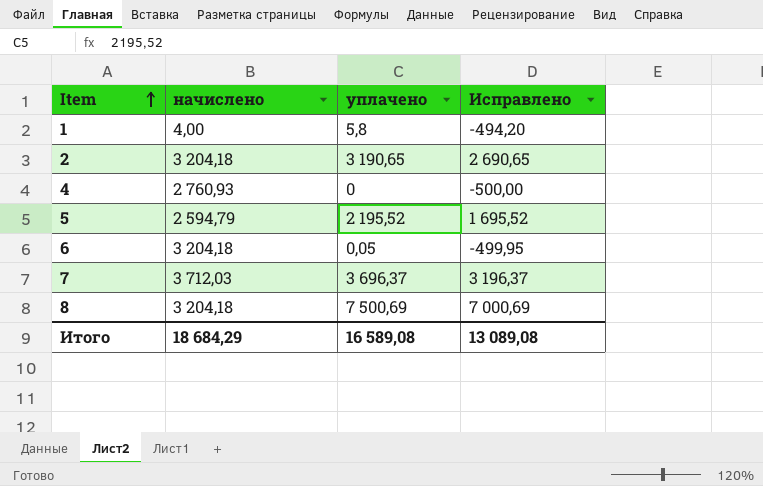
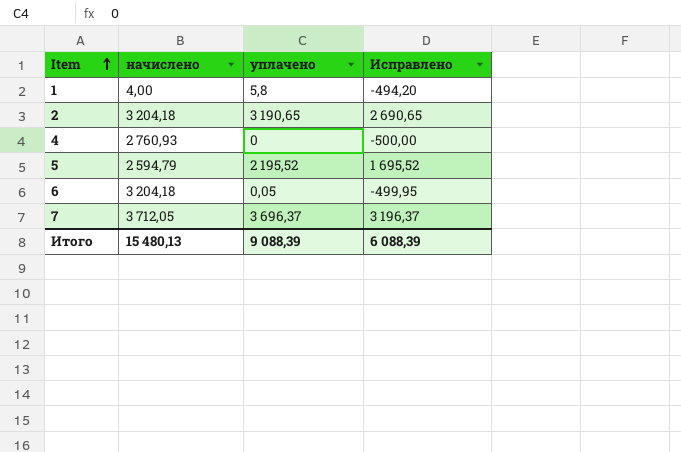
row 8: 3 204,18 | 7 500,69 | 7 000,69 -> none
7 | начислено: 3 712,03 -> 3 712,05
Итого | начислено: 18 684,29 -> 15 480,13
Итого | уплачено: 16 589,08 -> 9 088,39
Итого | Исправлено: 13 089,08 -> 6 088,39

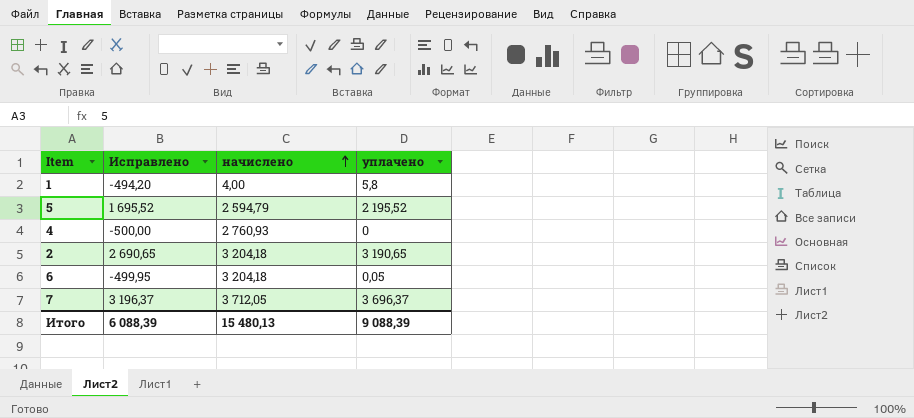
row order: Item ascending -> начислено ascending
column Исправлено | position: 4 -> 2

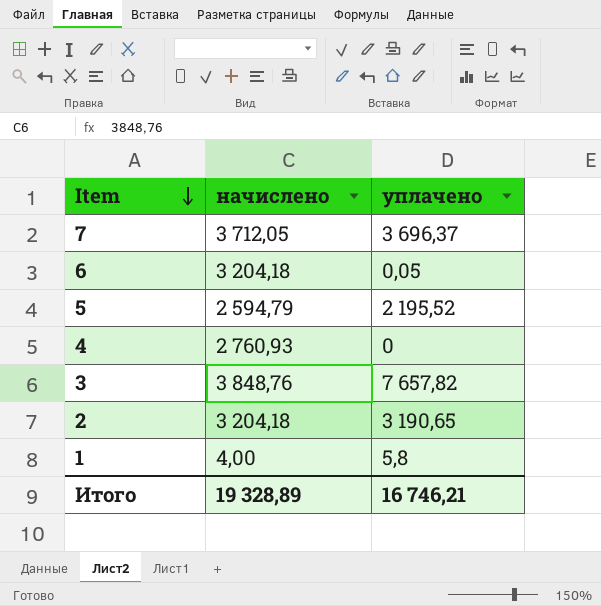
row order: начислено ascending -> Item descending
column Исправлено | formula: [уплачено] - 500 -> none
row 3: none -> 3 848,76 | 7 657,82
Итого | начислено: 15 480,13 -> 19 328,89
Итого | уплачено: 9 088,39 -> 16 746,21

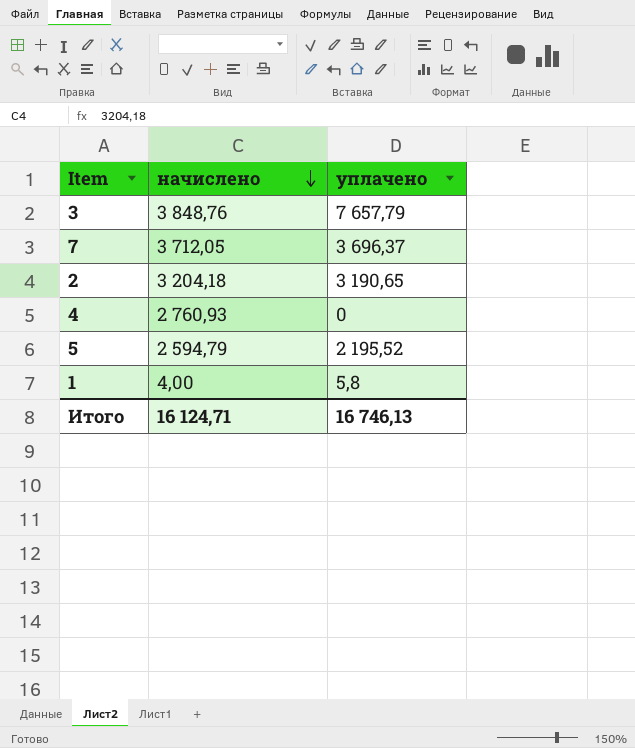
row order: Item descending -> начислено descending
row 6: 3 204,18 | 0,05 -> none
3 | уплачено: 7 657,82 -> 7 657,79
Итого | начислено: 19 328,89 -> 16 124,71
Итого | уплачено: 16 746,21 -> 16 746,13

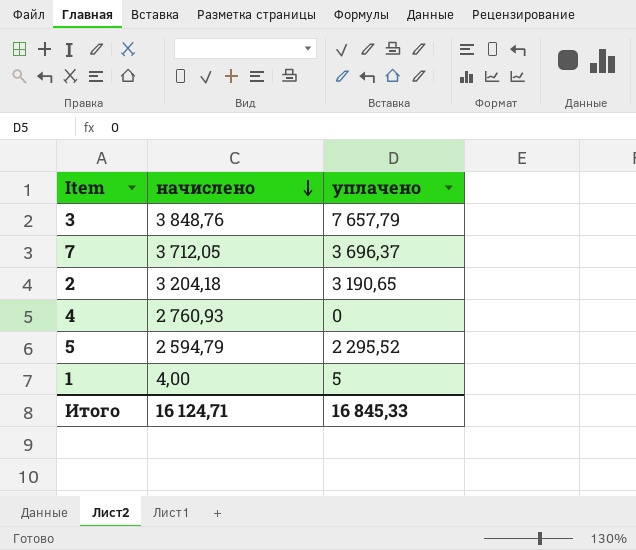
5 | уплачено: 2 195,52 -> 2 295,52
1 | уплачено: 5,8 -> 5
Итого | уплачено: 16 746,13 -> 16 845,33

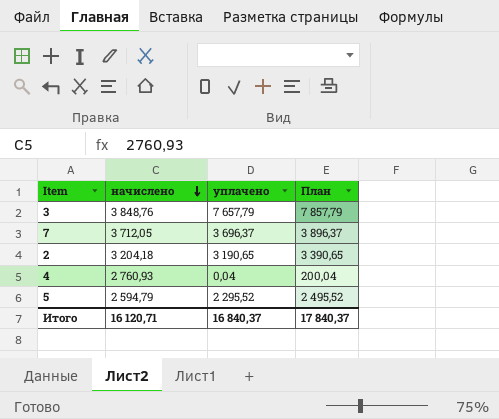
column План | formula: none -> [уплачено] + 200
row 1: 4,00 | 5 -> none
4 | уплачено: 0 -> 0,04
Итого | начислено: 16 124,71 -> 16 120,71
Итого | уплачено: 16 845,33 -> 16 840,37

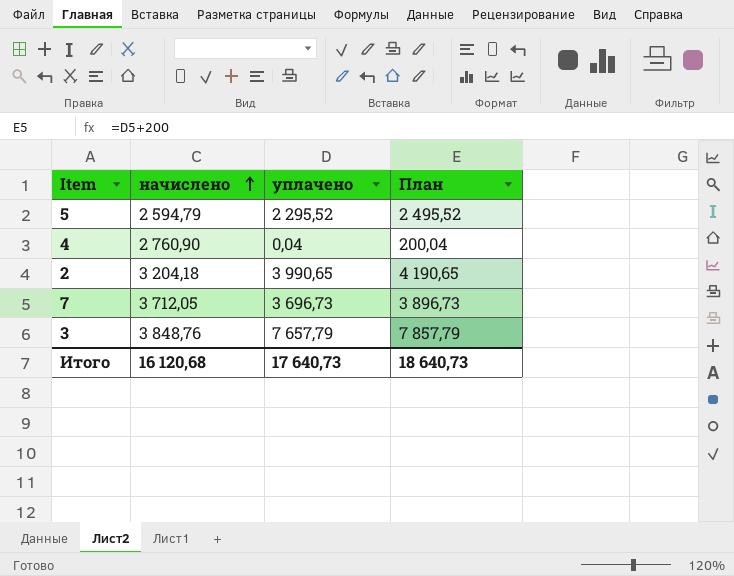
row order: начислено descending -> начислено ascending
4 | начислено: 2 760,93 -> 2 760,90
2 | уплачено: 3 190,65 -> 3 990,65
2 | План: 3 390,65 -> 4 190,65
7 | уплачено: 3 696,37 -> 3 696,73
7 | План: 3 896,37 -> 3 896,73
Итого | начислено: 16 120,71 -> 16 120,68
Итого | уплачено: 16 840,37 -> 17 640,73
Итого | План: 17 840,37 -> 18 640,73

